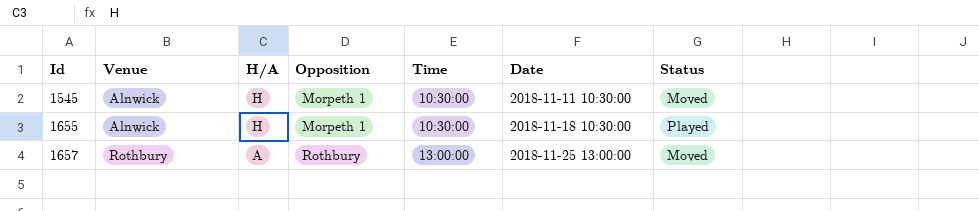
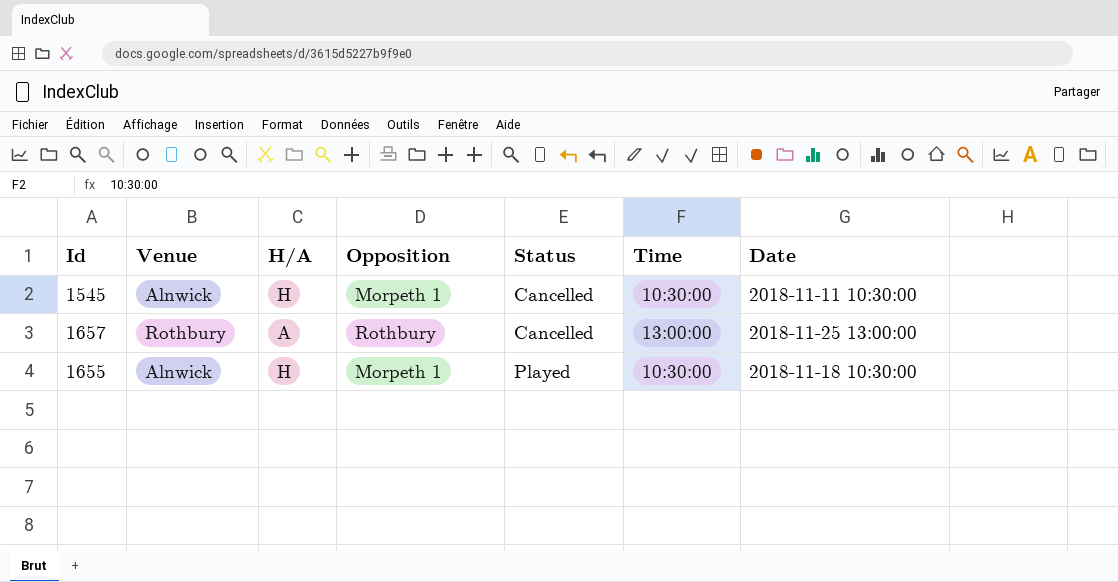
row order: Id ascending -> Status ascending
column Status | position: 7 -> 5
1545 | Status: Moved -> Cancelled
1657 | Status: Moved -> Cancelled

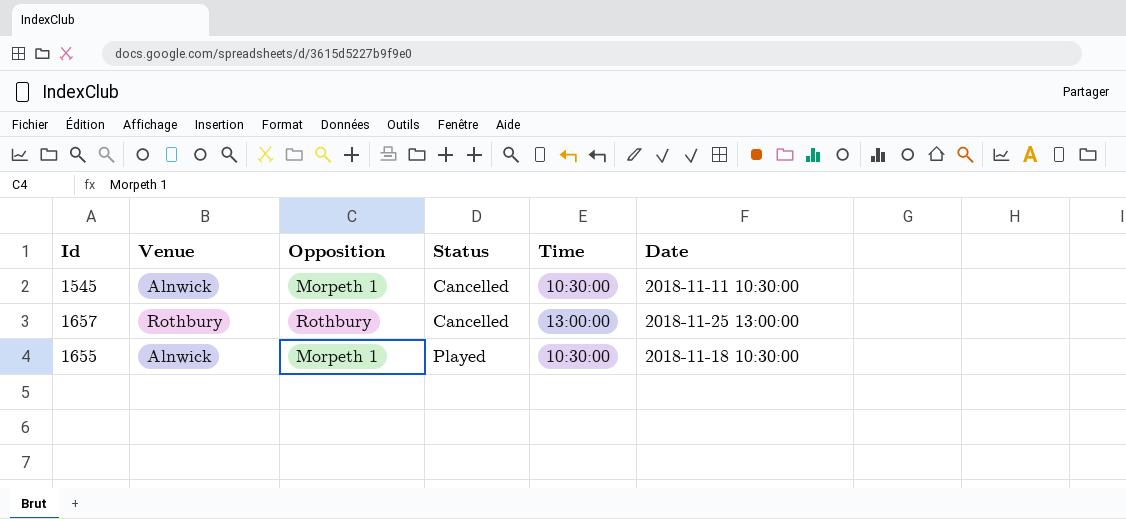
column H/A | position: 3 -> none

